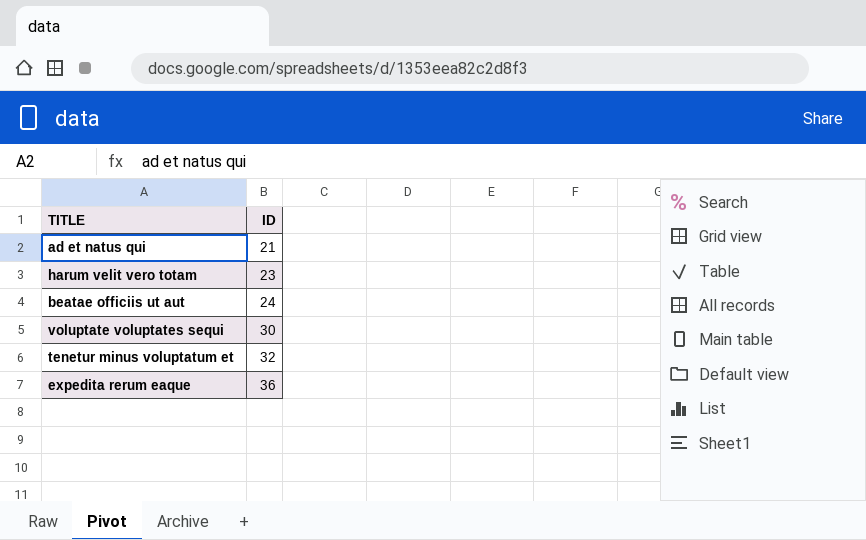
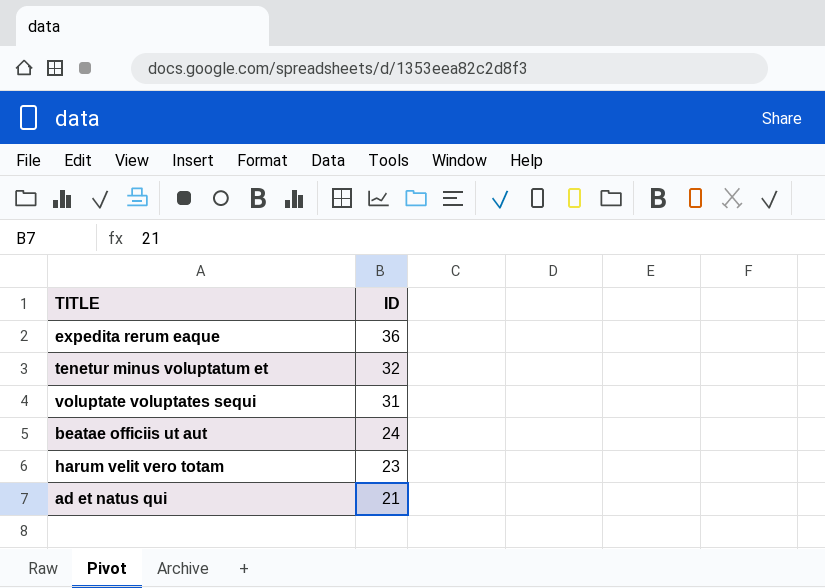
row order: ID ascending -> ID descending
voluptate voluptates sequi | ID: 30 -> 31

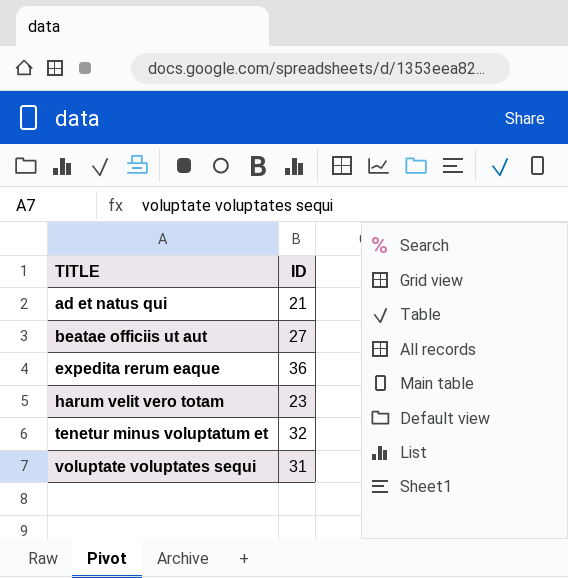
row order: ID descending -> TITLE ascending
beatae officiis ut aut | ID: 24 -> 27

